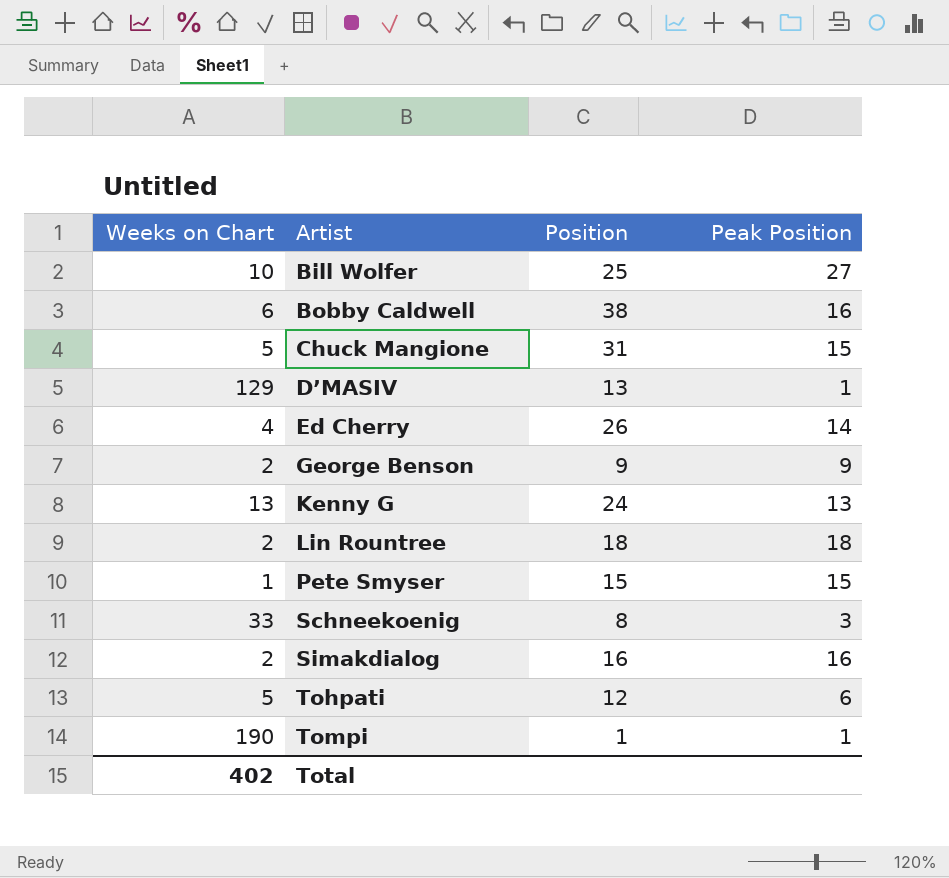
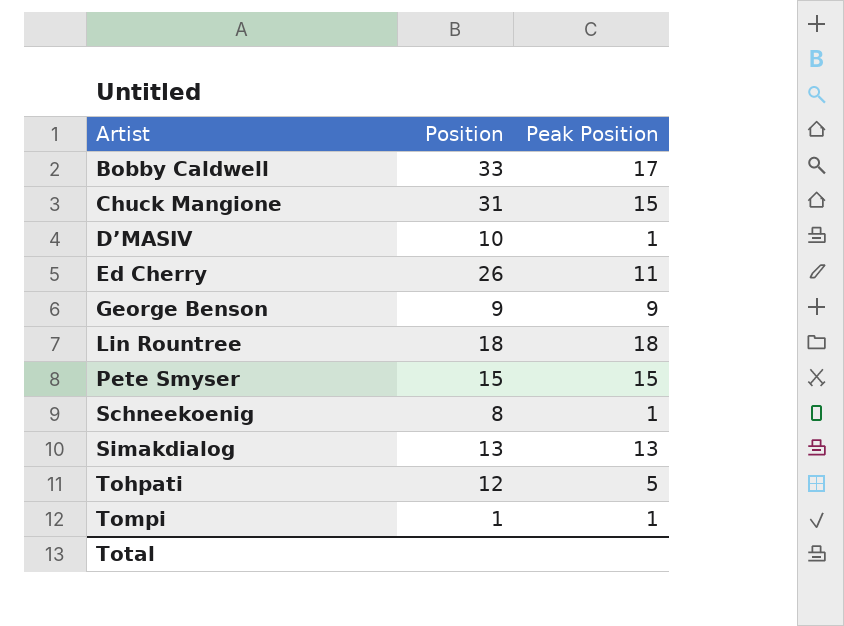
column Weeks on Chart | position: 1 -> none
row Bill Wolfer: 10 | 25 | 27 -> none
row Kenny G: 13 | 24 | 13 -> none
Bobby Caldwell | Position: 38 -> 33
Bobby Caldwell | Peak Position: 16 -> 17
D’MASIV | Position: 13 -> 10
Ed Cherry | Peak Position: 14 -> 11
Schneekoenig | Peak Position: 3 -> 1
Simakdialog | Position: 16 -> 13
Simakdialog | Peak Position: 16 -> 13
Tohpati | Peak Position: 6 -> 5

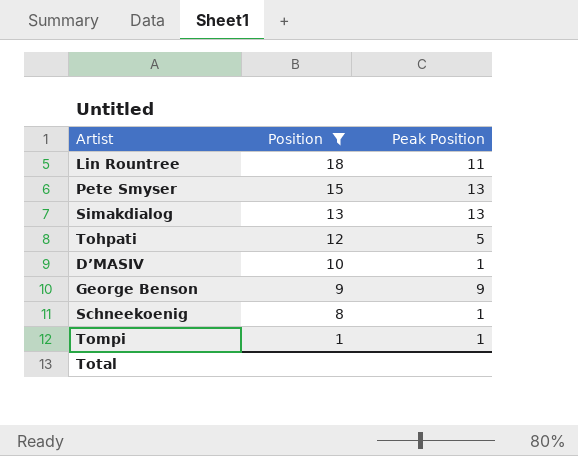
filter: none -> Position <= 18
row order: Artist ascending -> Position descending
Lin Rountree | Peak Position: 18 -> 11
Pete Smyser | Peak Position: 15 -> 13

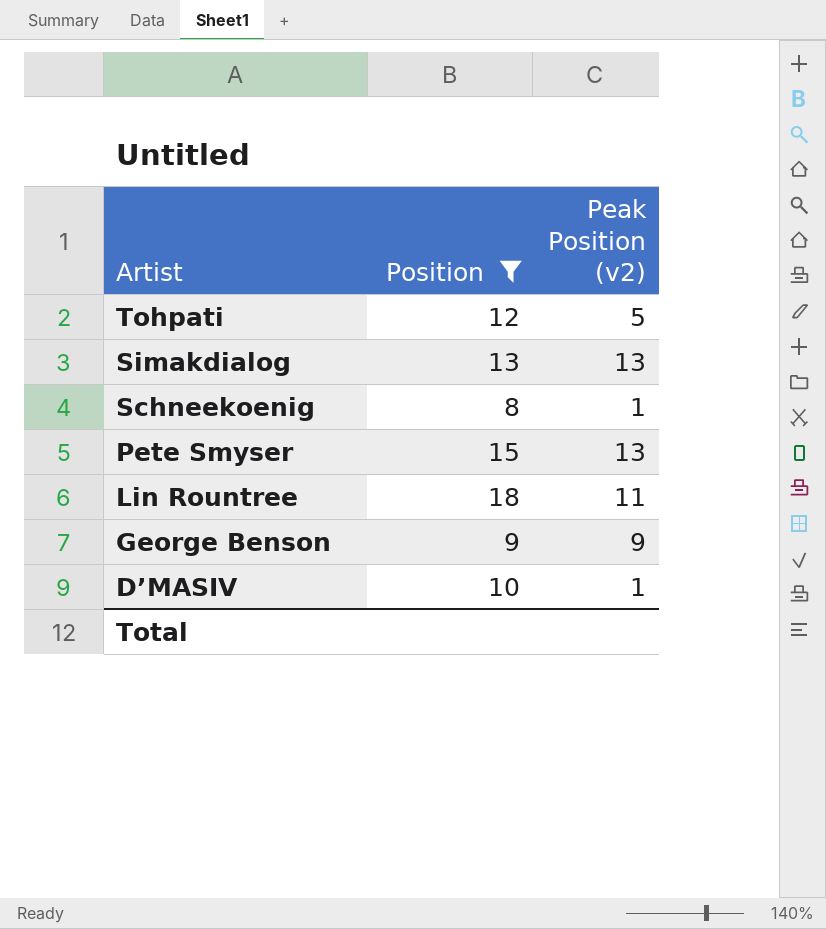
row order: Position descending -> Artist descending
column name: Peak Position -> Peak Position (v2)
row Tompi: 1 | 1 -> none

